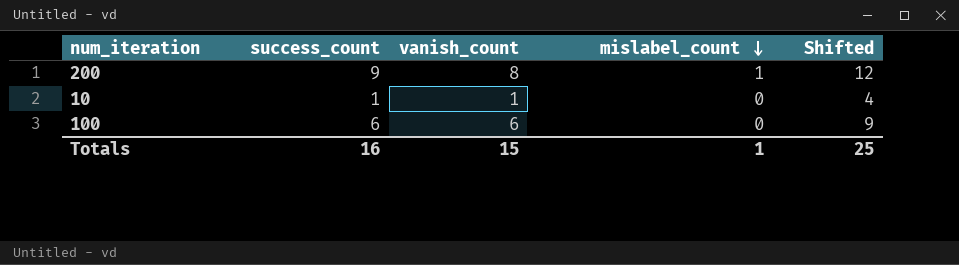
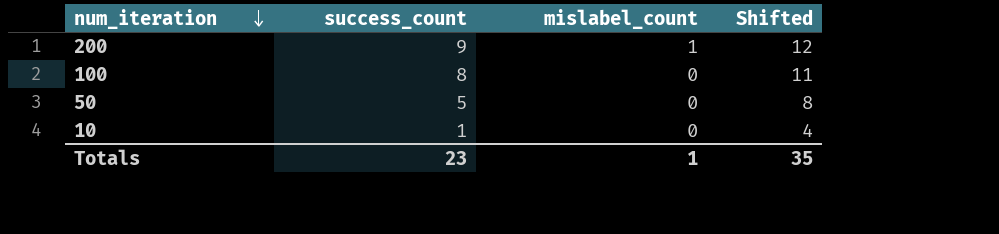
row order: mislabel_count descending -> num_iteration descending
column vanish_count | formula: [success_count] - [mislabel_count] -> none
100 | success_count: 6 -> 8
100 | Shifted: 9 -> 11
row 50: none -> 5 | 0 | 8
Totals | success_count: 16 -> 23
Totals | Shifted: 25 -> 35

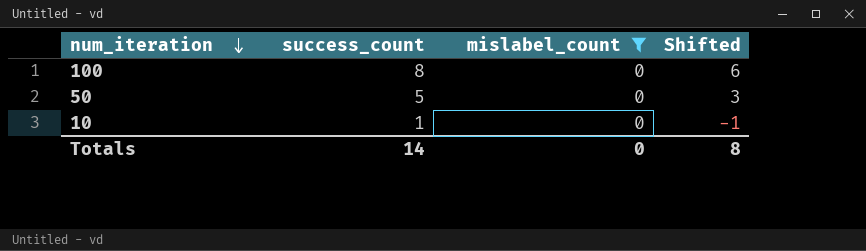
filter: none -> mislabel_count = 0
column Shifted | formula: [success_count] + 3 -> [success_count] - 2
Totals | success_count: 23 -> 14
Totals | mislabel_count: 1 -> 0
Totals | Shifted: 35 -> 8

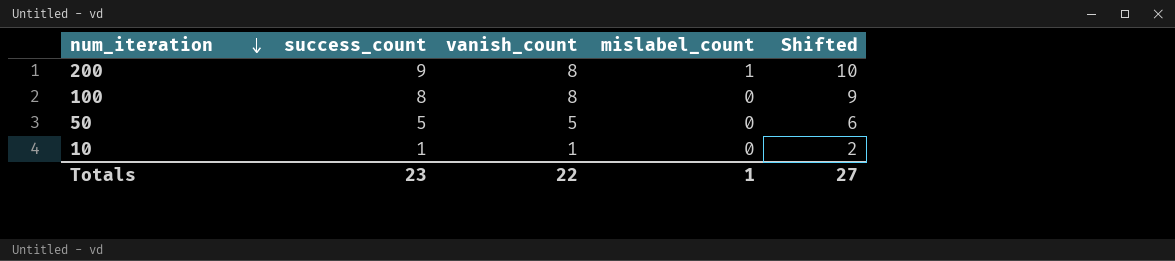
filter: mislabel_count = 0 -> none
column vanish_count | formula: none -> [success_count] - [mislabel_count]
column Shifted | formula: [success_count] - 2 -> [success_count] + 1
Totals | success_count: 14 -> 23
Totals | mislabel_count: 0 -> 1
Totals | Shifted: 8 -> 27

